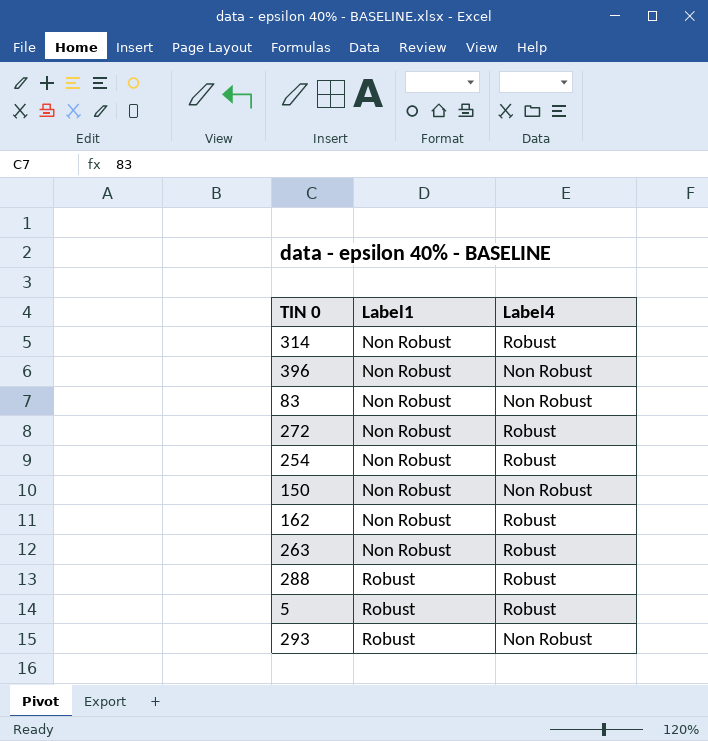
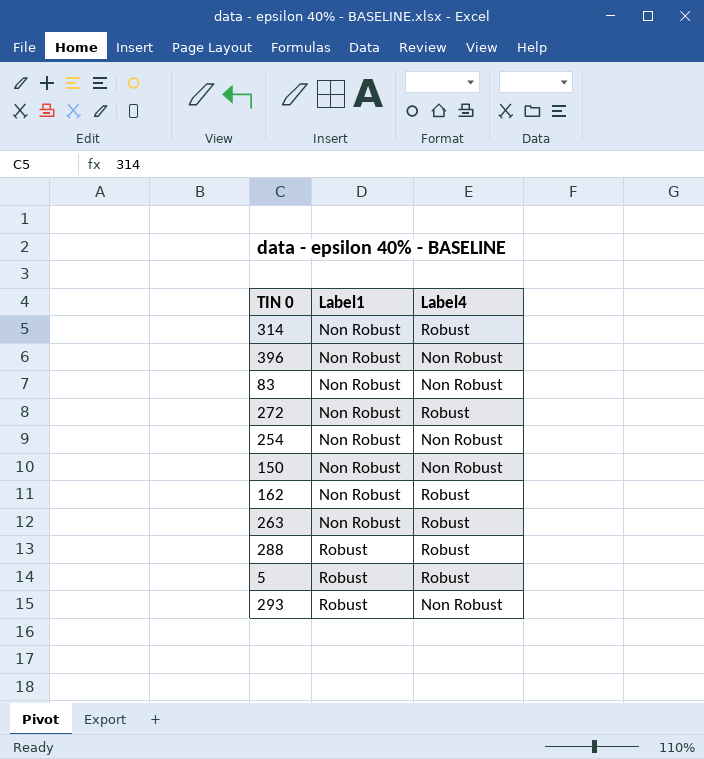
254 | Label4: Robust -> Non Robust

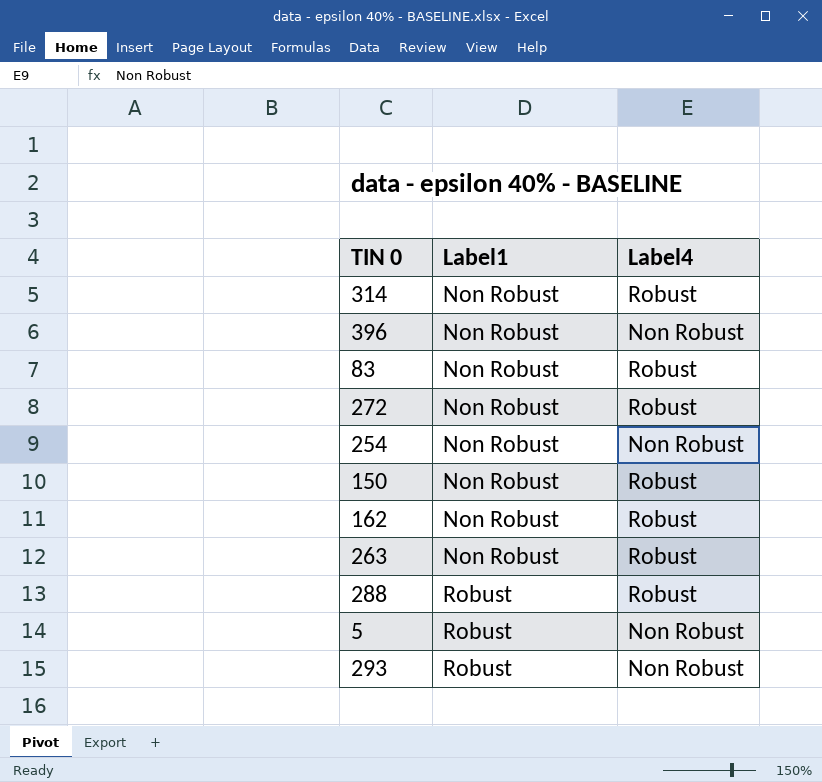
83 | Label4: Non Robust -> Robust
150 | Label4: Non Robust -> Robust
5 | Label4: Robust -> Non Robust

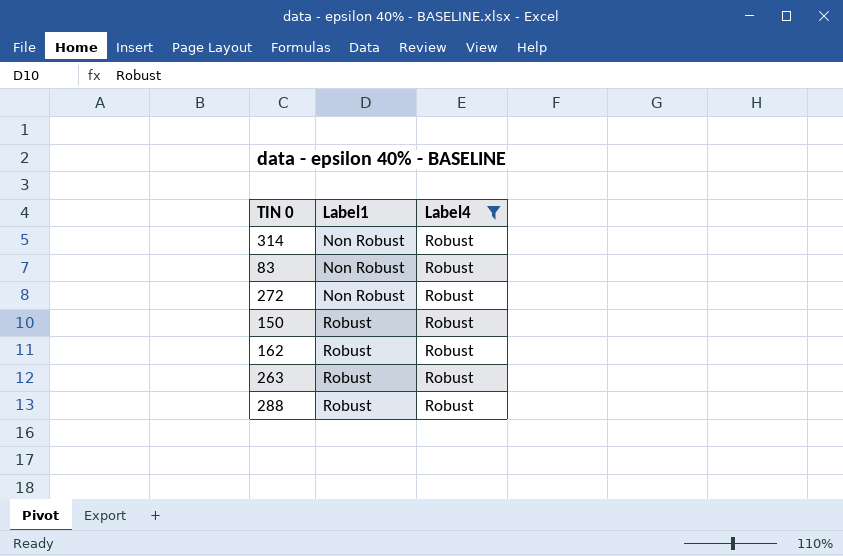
filter: none -> Label4 = Robust
150 | Label1: Non Robust -> Robust
162 | Label1: Non Robust -> Robust
263 | Label1: Non Robust -> Robust

